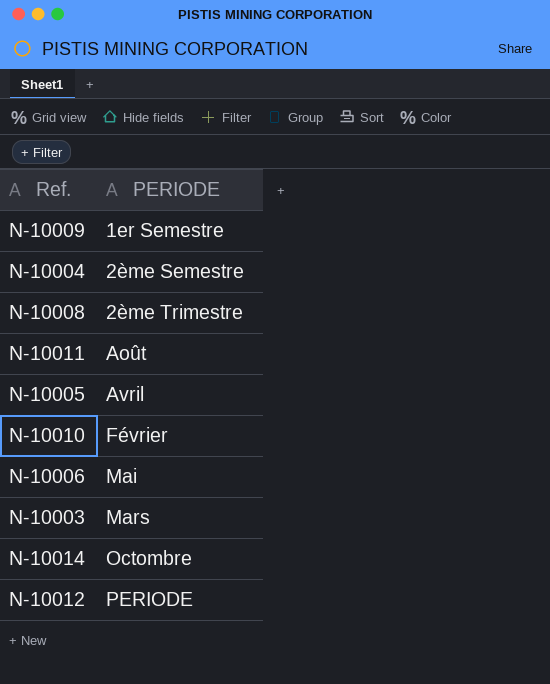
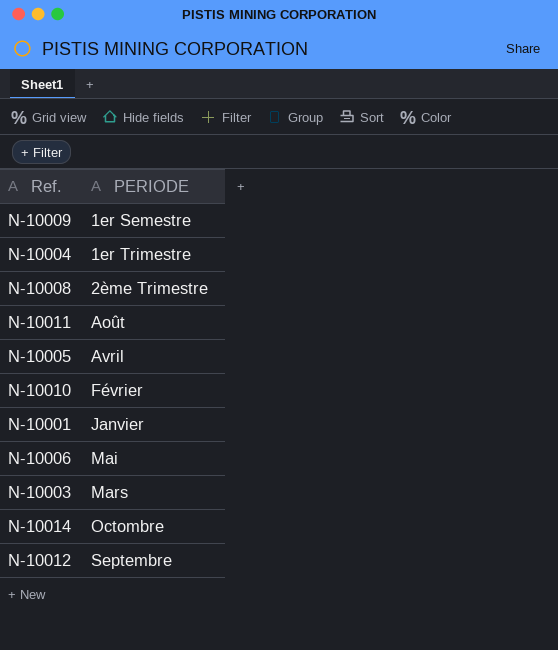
N-10004 | PERIODE: 2ème Semestre -> 1er Trimestre
row N-10001: none -> Janvier
N-10012 | PERIODE: PERIODE -> Septembre

